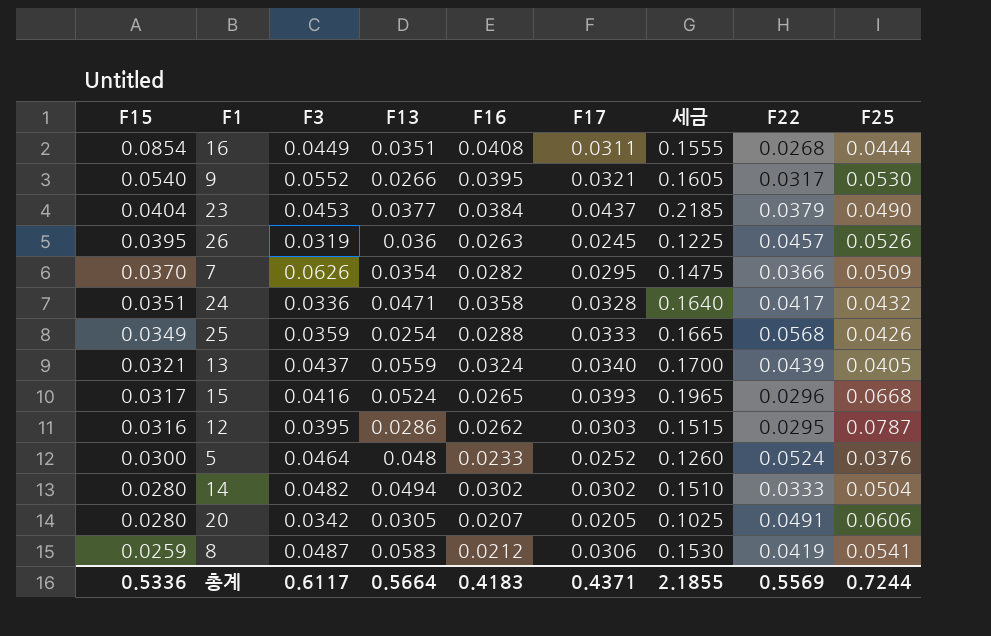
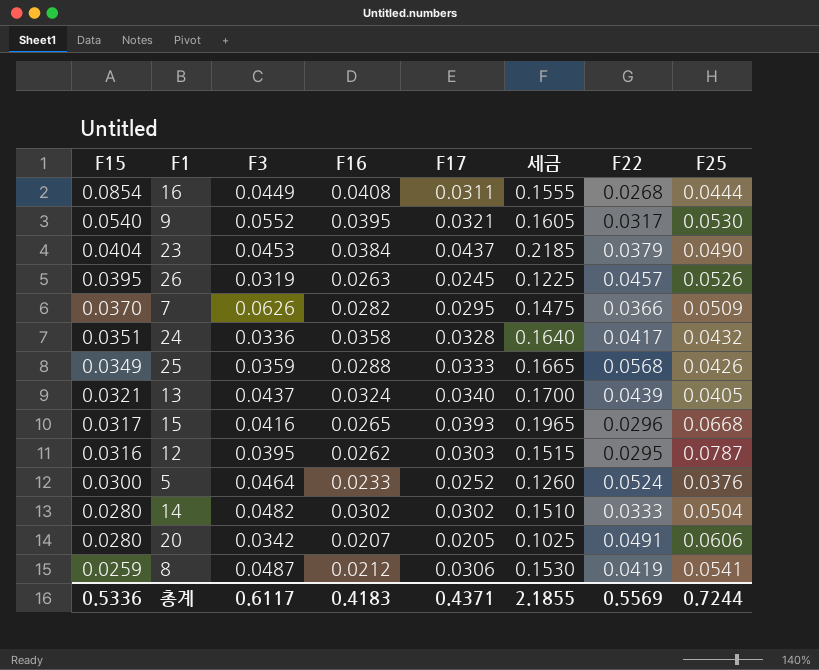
column F13 | position: 4 -> none

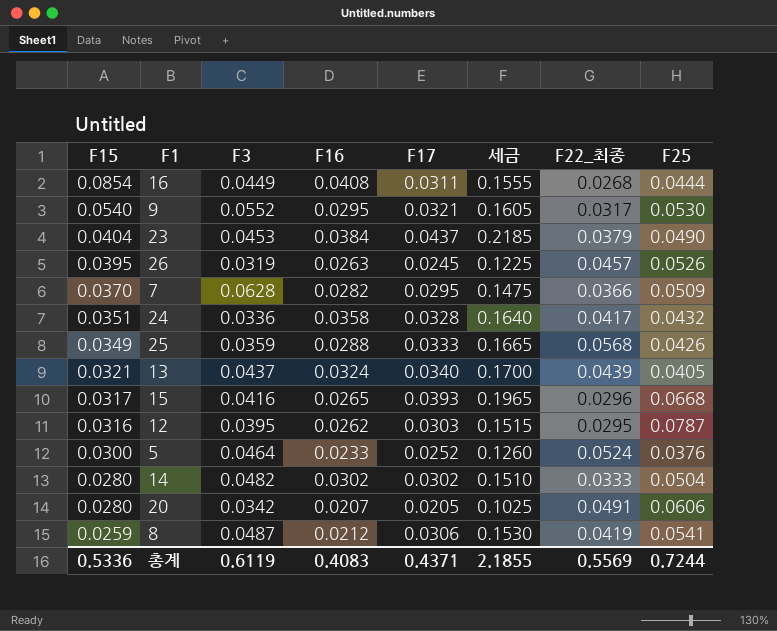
column name: F22 -> F22_최종
9 | F16: 0.0395 -> 0.0295
7 | F3: 0.0626 -> 0.0628
총계 | F3: 0.6117 -> 0.6119
총계 | F16: 0.4183 -> 0.4083

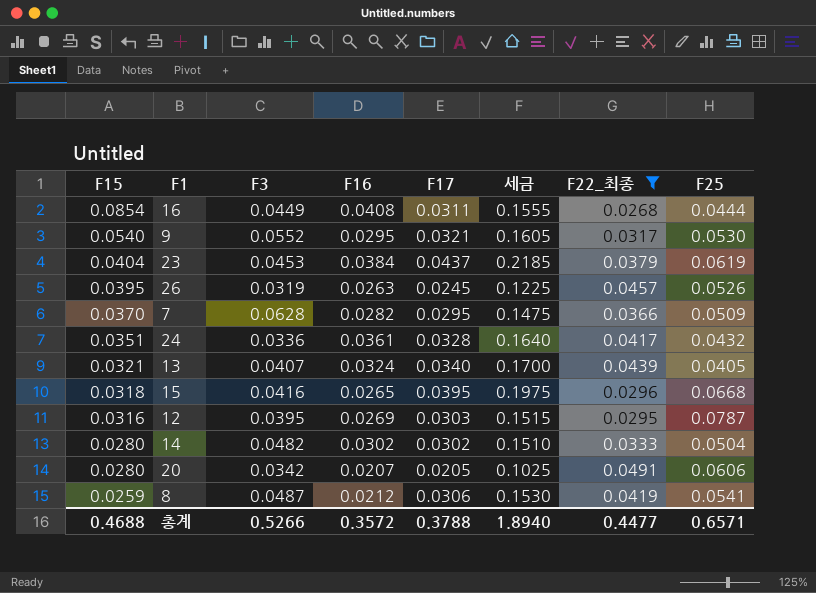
filter: none -> F22_최종 <= 0.0491
23 | F25: 0.0490 -> 0.0619
24 | F16: 0.0358 -> 0.0361
13 | F3: 0.0437 -> 0.0407
15 | F15: 0.0317 -> 0.0318
15 | F17: 0.0393 -> 0.0395
15 | 세금: 0.1965 -> 0.1975
12 | F16: 0.0262 -> 0.0269
총계 | F15: 0.5336 -> 0.4688
총계 | F3: 0.6119 -> 0.5266
총계 | F16: 0.4083 -> 0.3572
총계 | F17: 0.4371 -> 0.3788
총계 | 세금: 2.1855 -> 1.8940
총계 | F22_최종: 0.5569 -> 0.4477
총계 | F25: 0.7244 -> 0.6571

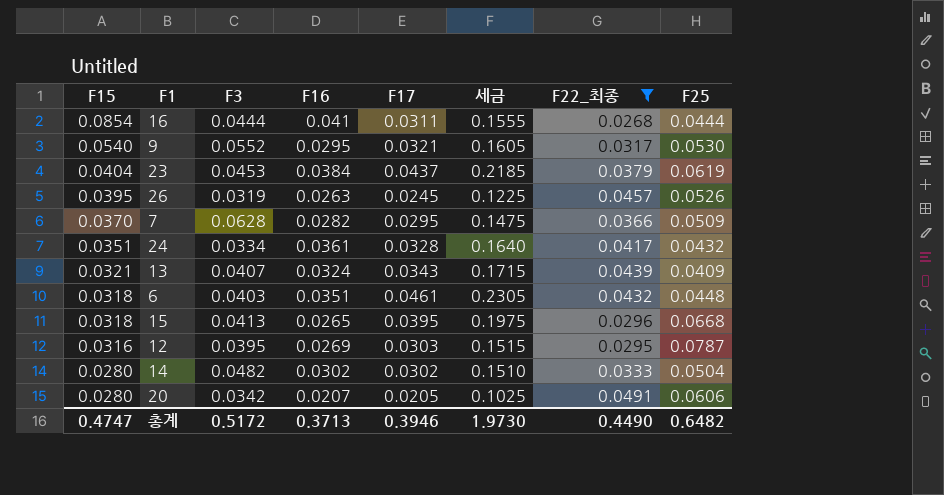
row 8: 0.0259 | 0.0487 | 0.0212 | 0.0306 | 0.1530 | 0.0419 | 0.0541 -> none
16 | F3: 0.0449 -> 0.0444
16 | F16: 0.0408 -> 0.041
24 | F3: 0.0336 -> 0.0334
13 | F17: 0.0340 -> 0.0343
13 | 세금: 0.1700 -> 0.1715
13 | F25: 0.0405 -> 0.0409
row 6: none -> 0.0318 | 0.0403 | 0.0351 | 0.0461 | 0.2305 | 0.0432 | 0.0448
15 | F3: 0.0416 -> 0.0413
총계 | F15: 0.4688 -> 0.4747
총계 | F3: 0.5266 -> 0.5172
총계 | F16: 0.3572 -> 0.3713
총계 | F17: 0.3788 -> 0.3946
총계 | 세금: 1.8940 -> 1.9730
총계 | F22_최종: 0.4477 -> 0.4490
총계 | F25: 0.6571 -> 0.6482

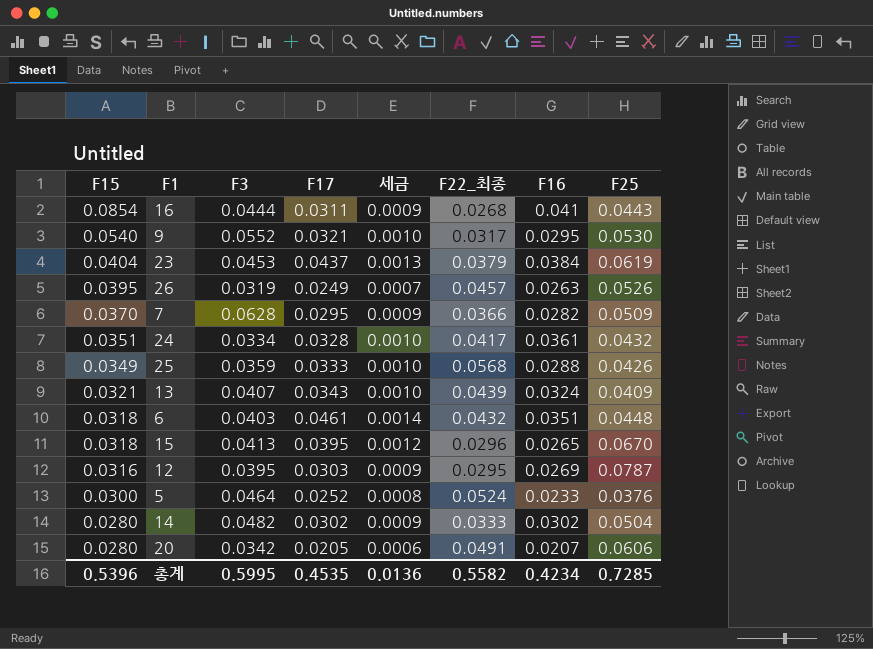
filter: F22_최종 <= 0.0491 -> none
column 세금 | formula: [F17] * 5 -> [F17] * 0.03
column F16 | position: 4 -> 7
16 | F25: 0.0444 -> 0.0443
26 | F17: 0.0245 -> 0.0249
15 | F25: 0.0668 -> 0.0670
총계 | F15: 0.4747 -> 0.5396
총계 | F3: 0.5172 -> 0.5995
총계 | F17: 0.3946 -> 0.4535
총계 | 세금: 1.9730 -> 0.0136
총계 | F22_최종: 0.4490 -> 0.5582
총계 | F16: 0.3713 -> 0.4234
총계 | F25: 0.6482 -> 0.7285

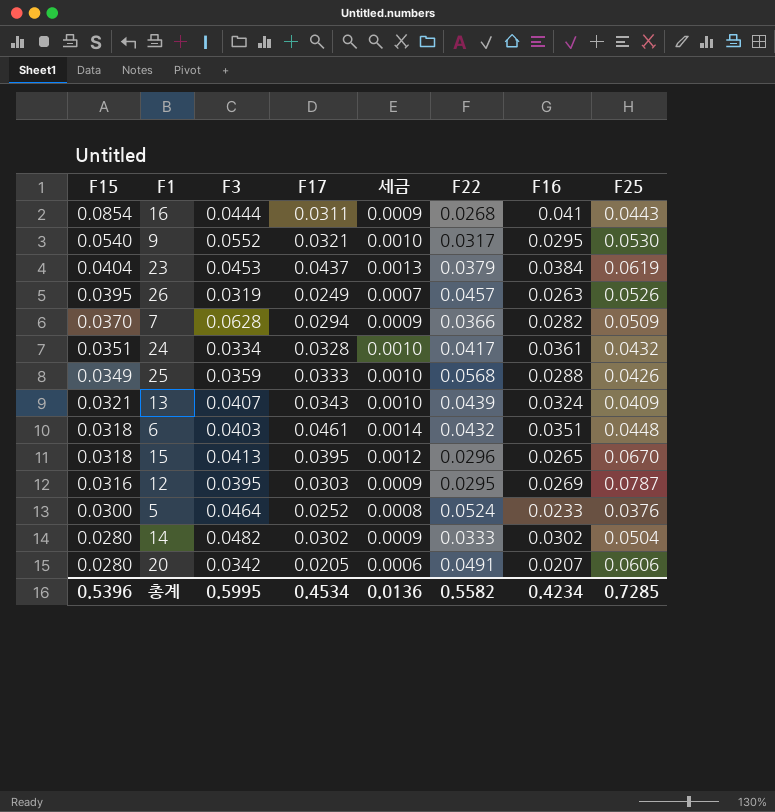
column name: F22_최종 -> F22
7 | F17: 0.0295 -> 0.0294
총계 | F17: 0.4535 -> 0.4534

